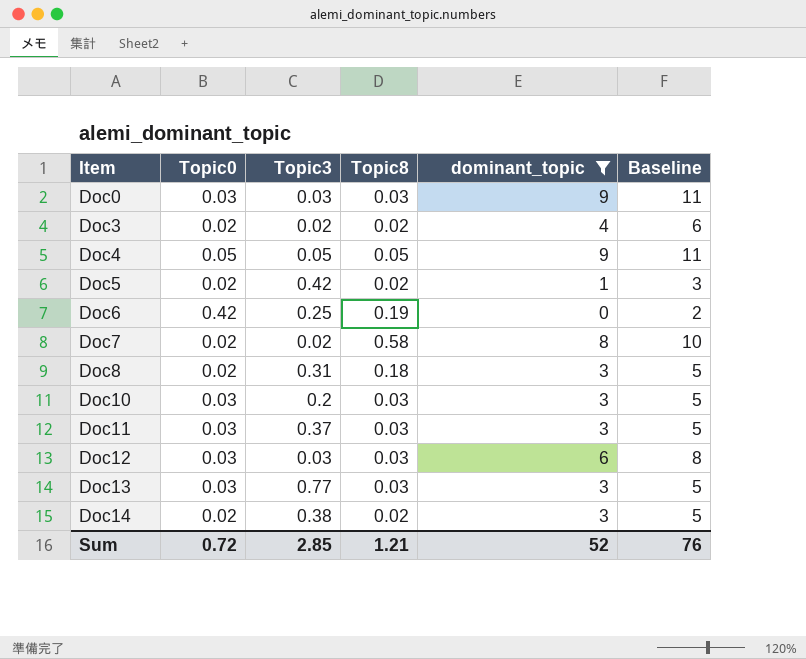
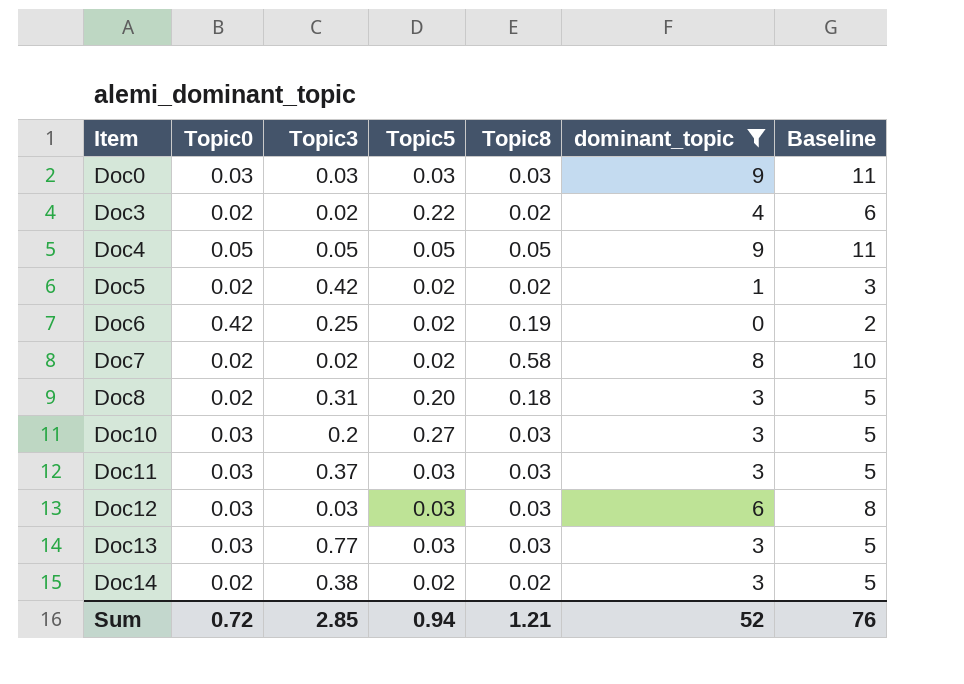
column Topic5 | position: none -> 4

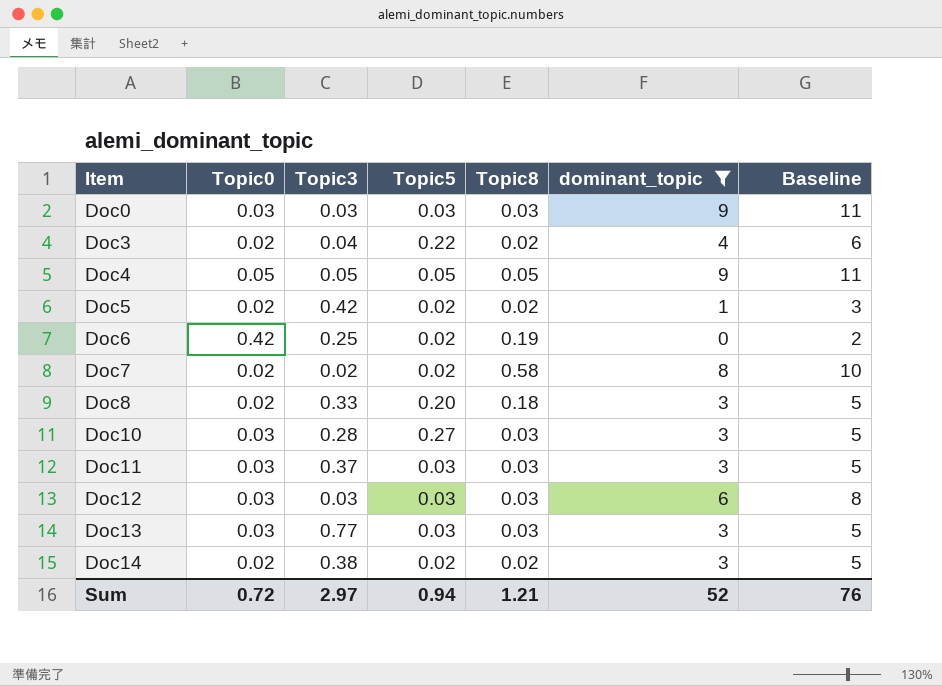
Doc3 | Topic3: 0.02 -> 0.04
Doc8 | Topic3: 0.31 -> 0.33
Doc10 | Topic3: 0.2 -> 0.28
Sum | Topic3: 2.85 -> 2.97

